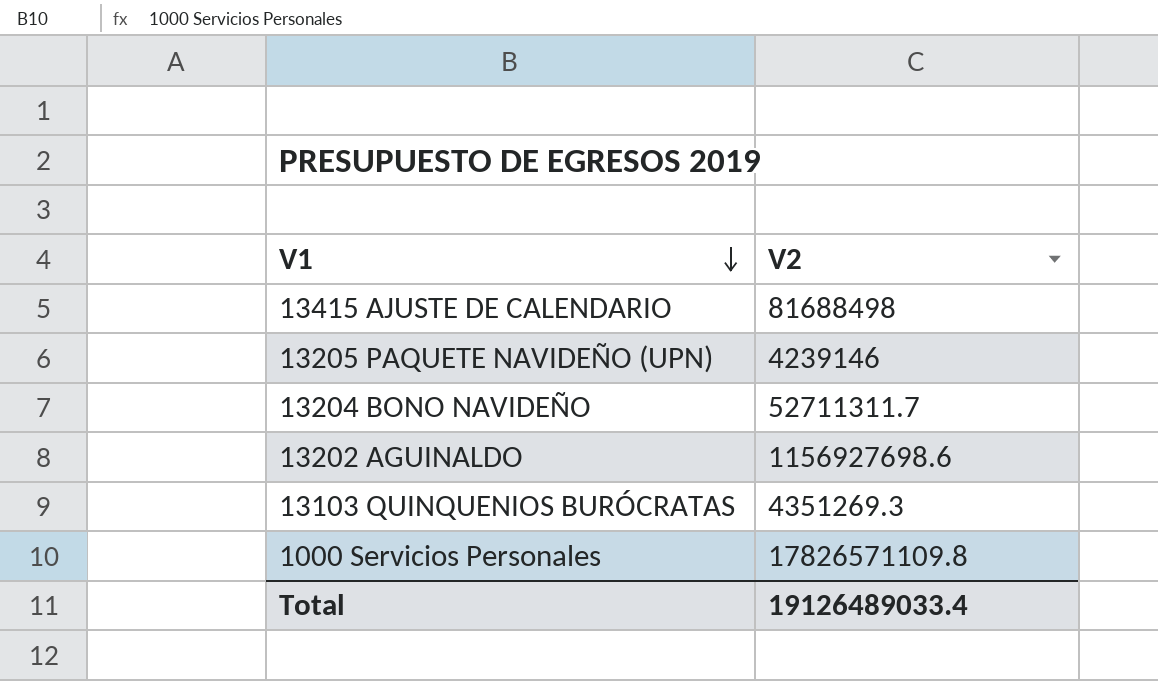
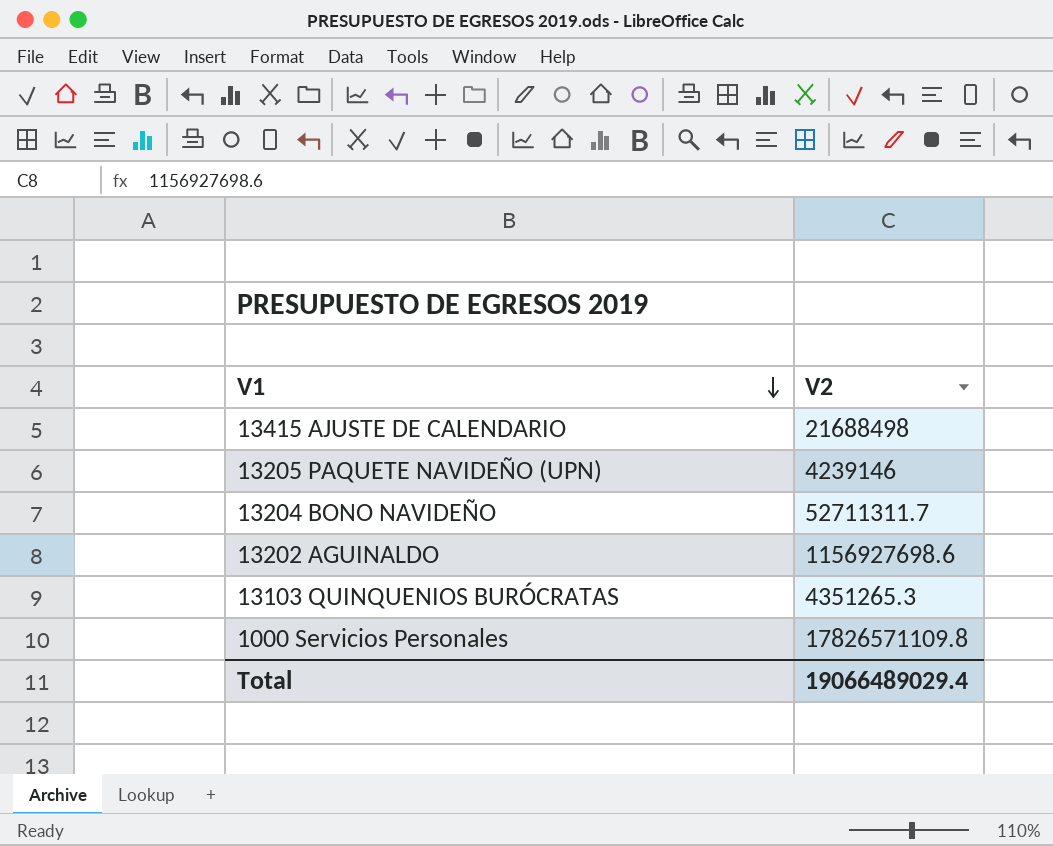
13415 AJUSTE DE CALENDARIO | V2: 81688498 -> 21688498
13103 QUINQUENIOS BURÓCRATAS | V2: 4351269.3 -> 4351265.3
Total | V2: 19126489033.4 -> 19066489029.4

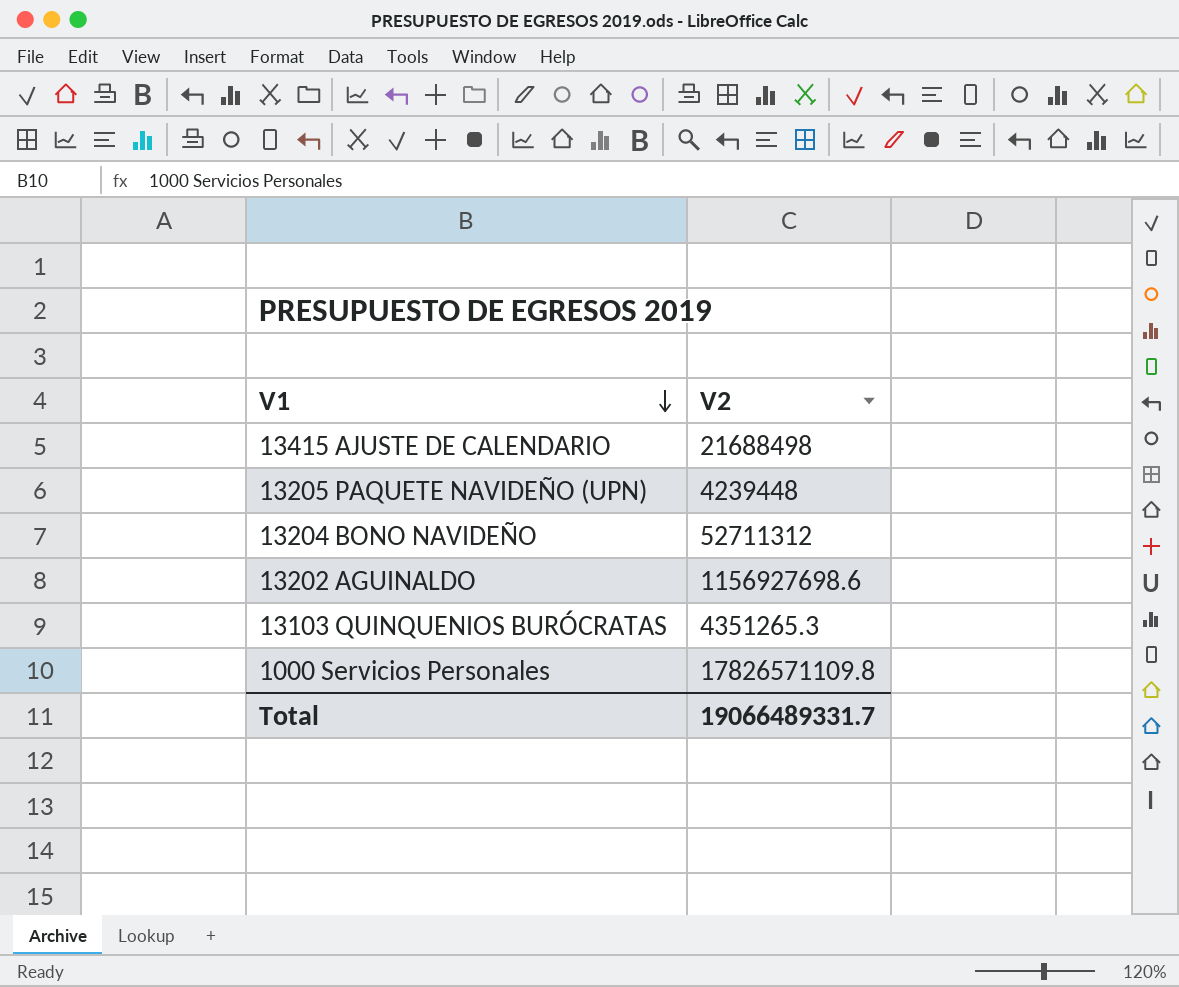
13205 PAQUETE NAVIDEÑO (UPN) | V2: 4239146 -> 4239448
13204 BONO NAVIDEÑO | V2: 52711311.7 -> 52711312
Total | V2: 19066489029.4 -> 19066489331.7

